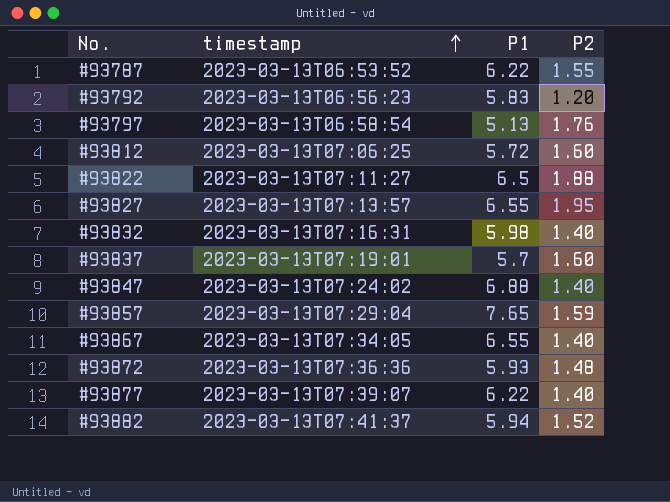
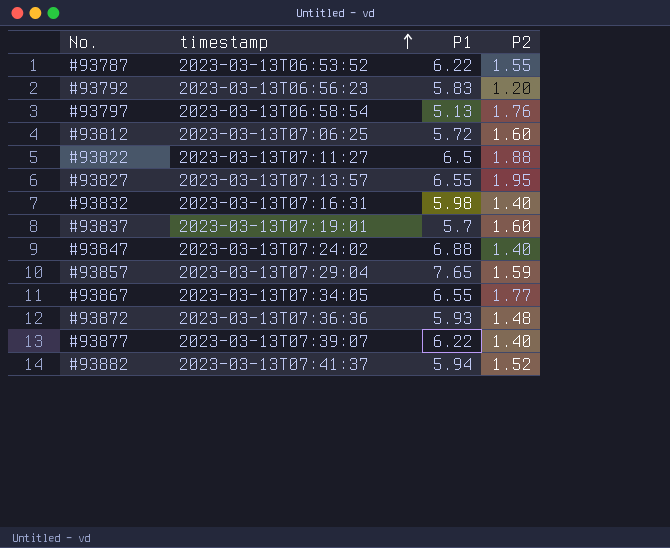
#93867 | P2: 1.40 -> 1.77

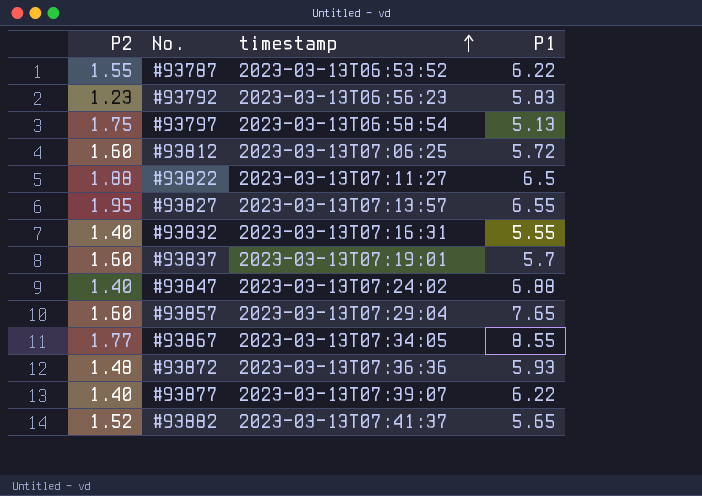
column P2 | position: 4 -> 1
#93792 | P2: 1.20 -> 1.23
#93797 | P2: 1.76 -> 1.75
#93832 | P1: 5.98 -> 5.55
#93857 | P2: 1.59 -> 1.60
#93867 | P1: 6.55 -> 8.55
#93882 | P1: 5.94 -> 5.65

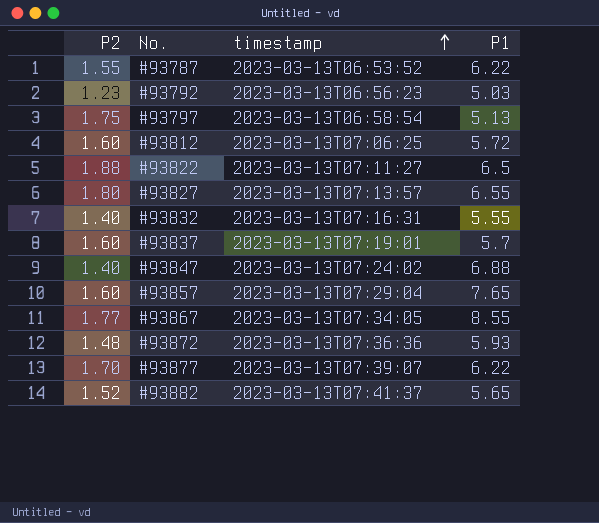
#93792 | P1: 5.83 -> 5.03
#93827 | P2: 1.95 -> 1.80
#93877 | P2: 1.40 -> 1.70

